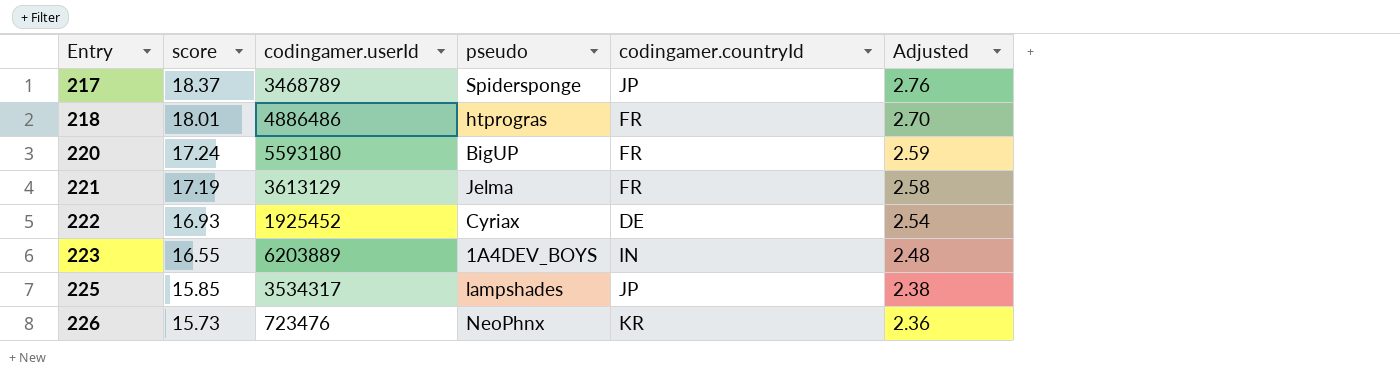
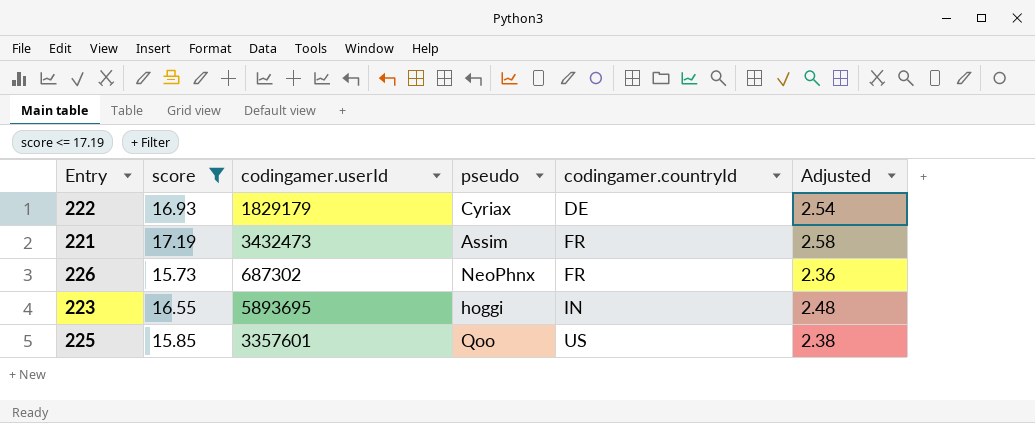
filter: none -> score <= 17.19
row order: Entry ascending -> codingamer.countryId ascending
222 | codingamer.userId: 1925452 -> 1829179
221 | codingamer.userId: 3613129 -> 3432473
221 | pseudo: Jelma -> Assim
226 | codingamer.userId: 723476 -> 687302
226 | codingamer.countryId: KR -> FR
223 | codingamer.userId: 6203889 -> 5893695
223 | pseudo: 1A4DEV_BOYS -> hoggi
225 | codingamer.userId: 3534317 -> 3357601
225 | pseudo: lampshades -> Qoo
225 | codingamer.countryId: JP -> US

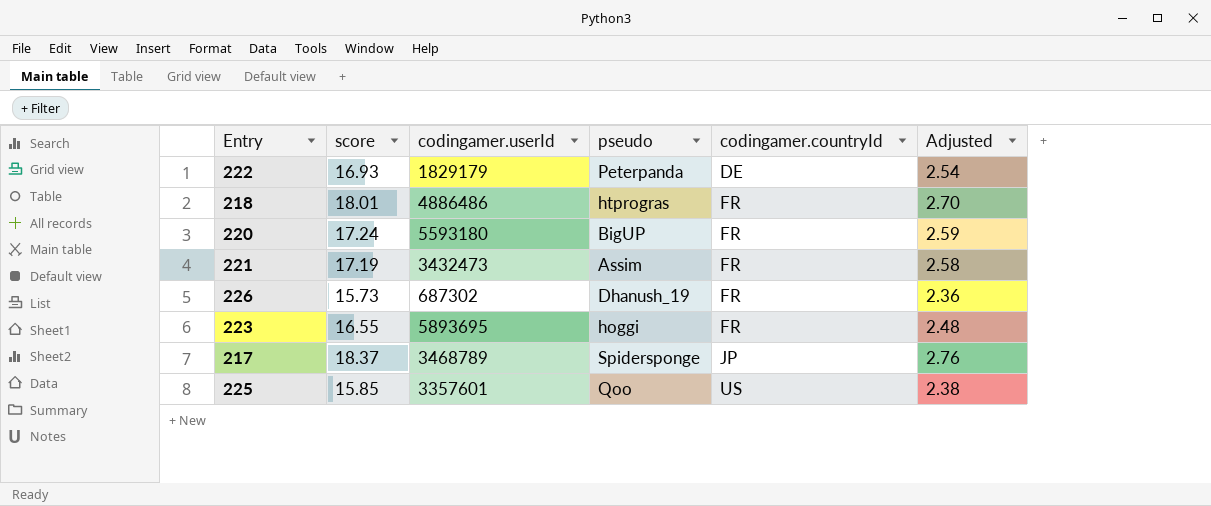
filter: score <= 17.19 -> none
222 | pseudo: Cyriax -> Peterpanda
226 | pseudo: NeoPhnx -> Dhanush_19
223 | codingamer.countryId: IN -> FR

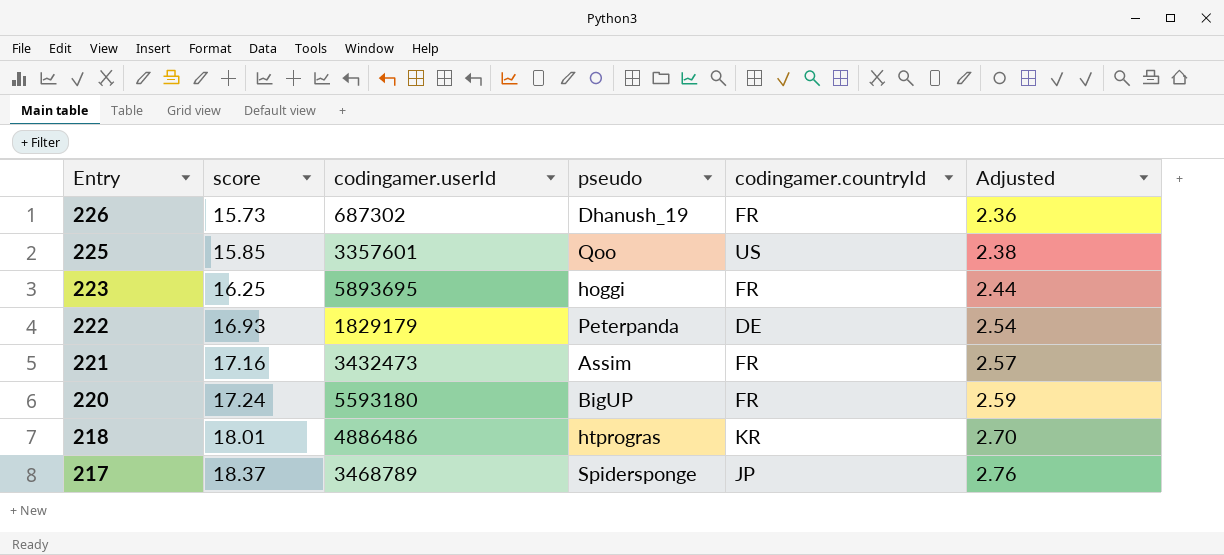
row order: codingamer.countryId ascending -> Entry descending
223 | score: 16.55 -> 16.25
223 | Adjusted: 2.48 -> 2.44
221 | score: 17.19 -> 17.16
221 | Adjusted: 2.58 -> 2.57
218 | codingamer.countryId: FR -> KR

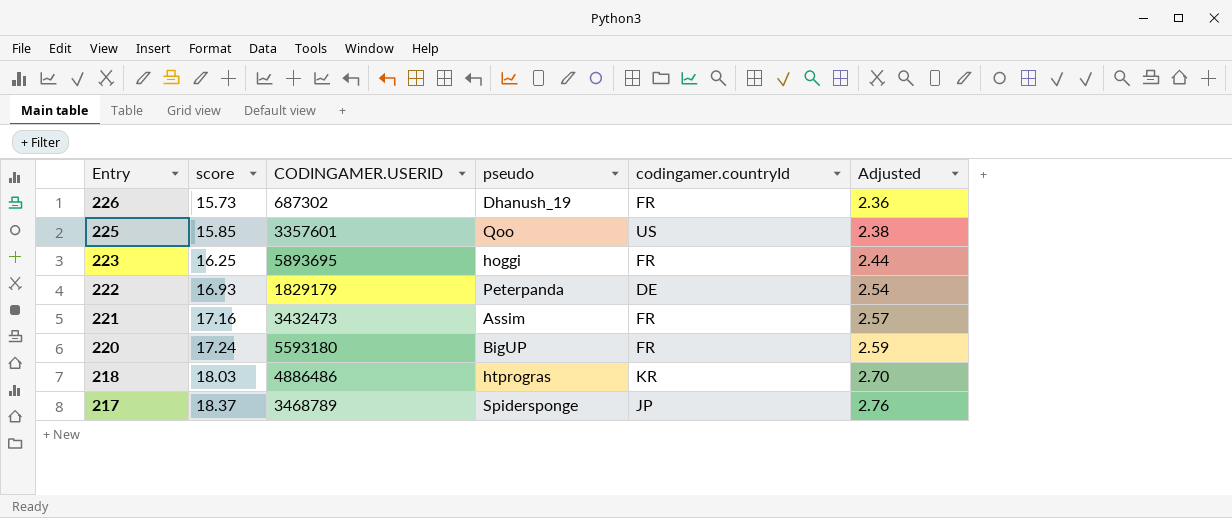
column name: codingamer.userId -> CODINGAMER.USERID
218 | score: 18.01 -> 18.03

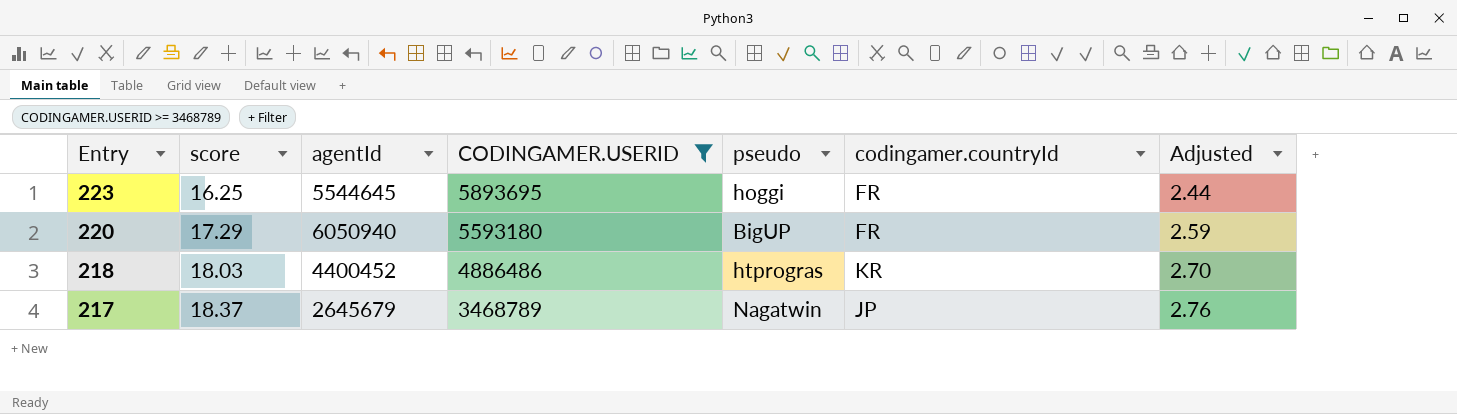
filter: none -> CODINGAMER.USERID >= 3468789
column agentId | position: none -> 3
220 | score: 17.24 -> 17.29
217 | pseudo: Spidersponge -> Nagatwin

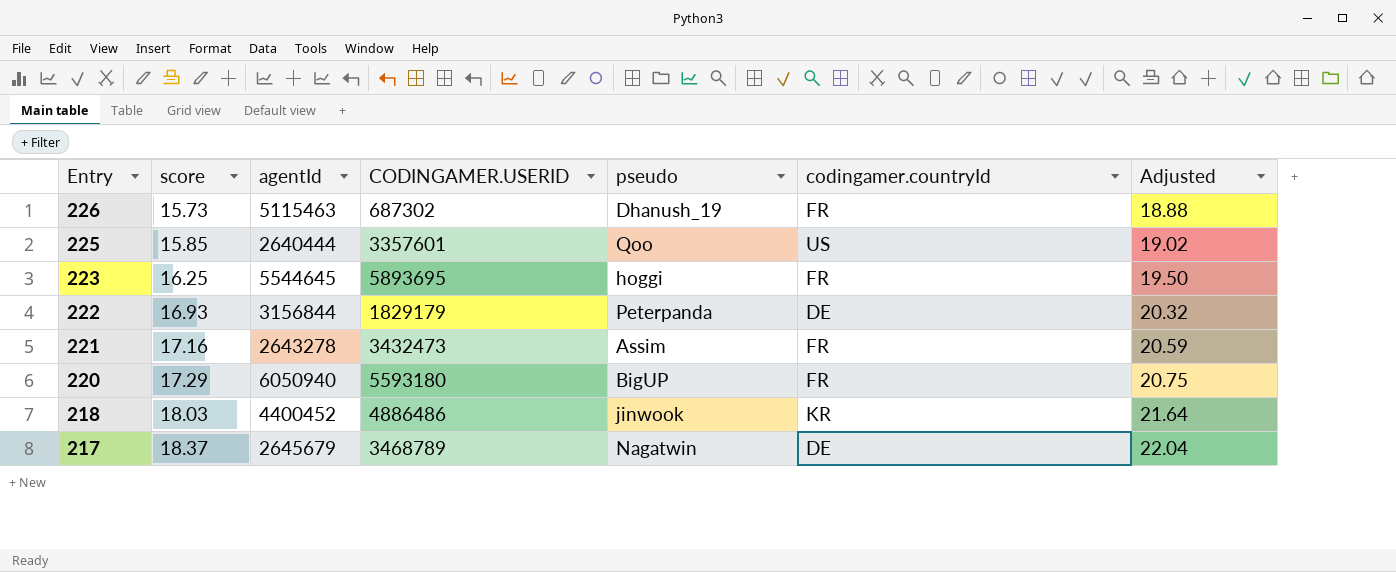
filter: CODINGAMER.USERID >= 3468789 -> none
column Adjusted | formula: [score] * 0.15 -> [score] * 1.2
218 | pseudo: htprogras -> jinwook
217 | codingamer.countryId: JP -> DE

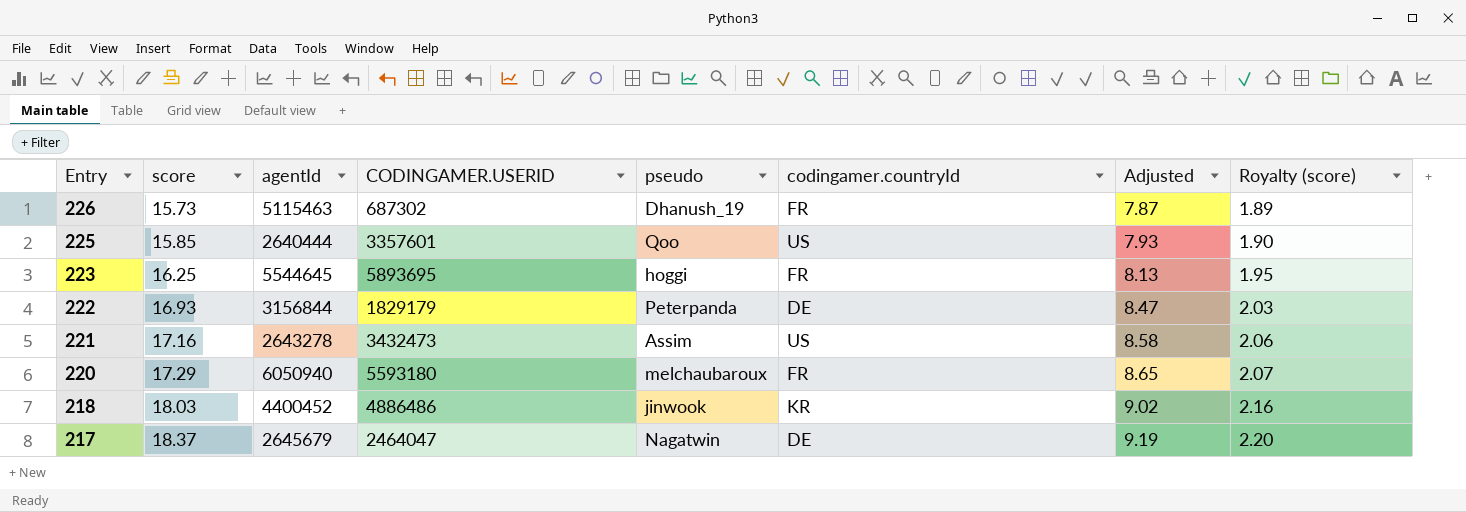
column Adjusted | formula: [score] * 1.2 -> [score] * 0.5
column Royalty (score) | formula: none -> [score] * 0.12
221 | codingamer.countryId: FR -> US
220 | pseudo: BigUP -> melchaubaroux
217 | CODINGAMER.USERID: 3468789 -> 2464047

